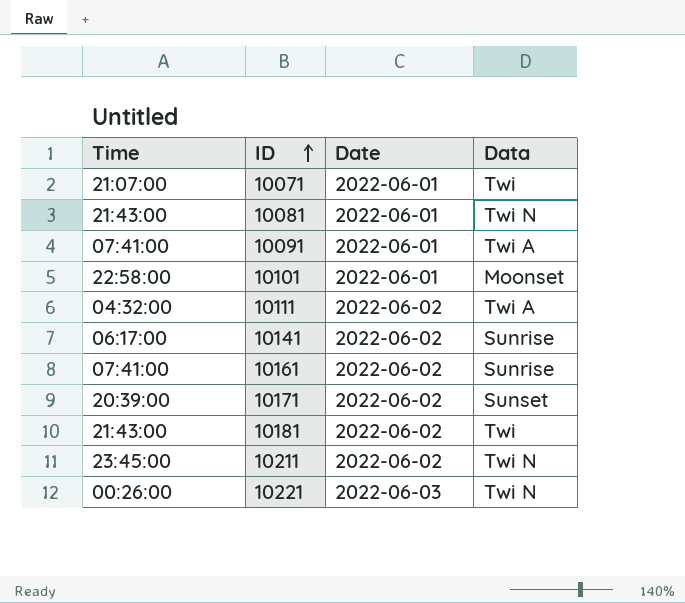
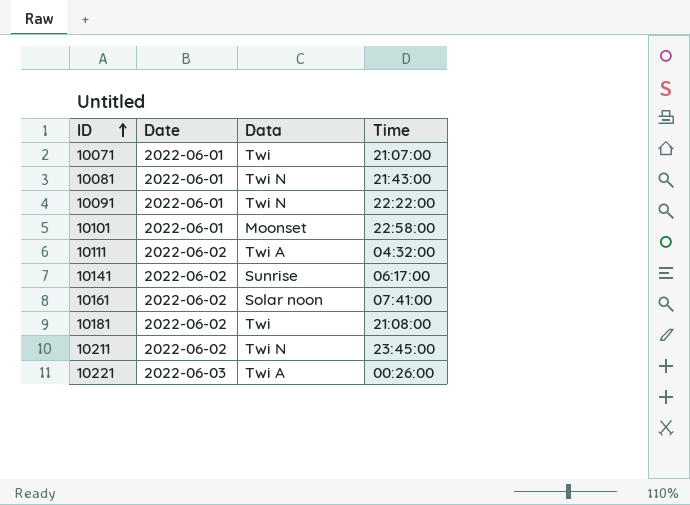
column Time | position: 1 -> 4
row 10171: 20:39:00 | 2022-06-02 | Sunset -> none
10091 | Data: Twi A -> Twi N
10091 | Time: 07:41:00 -> 22:22:00
10161 | Data: Sunrise -> Solar noon
10181 | Time: 21:43:00 -> 21:08:00
10221 | Data: Twi N -> Twi A

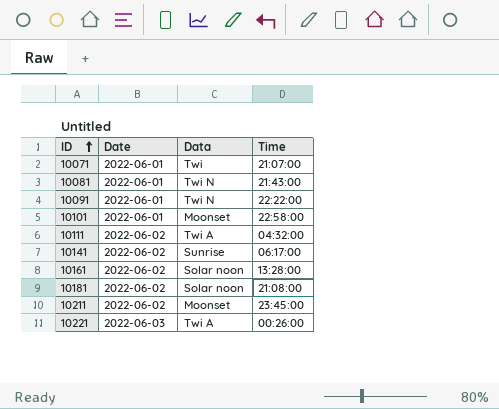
10161 | Time: 07:41:00 -> 13:28:00
10181 | Data: Twi -> Solar noon
10211 | Data: Twi N -> Moonset

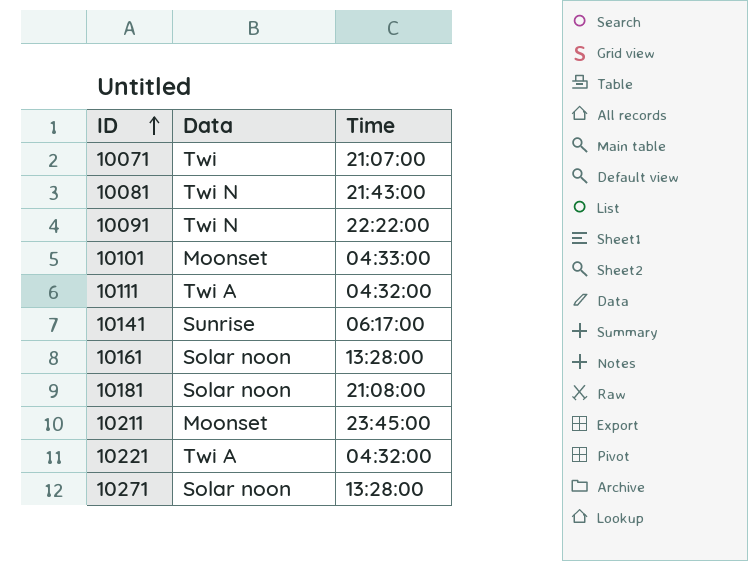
column Date | position: 2 -> none
10101 | Time: 22:58:00 -> 04:33:00
10221 | Time: 00:26:00 -> 04:32:00
row 10271: none -> Solar noon | 13:28:00

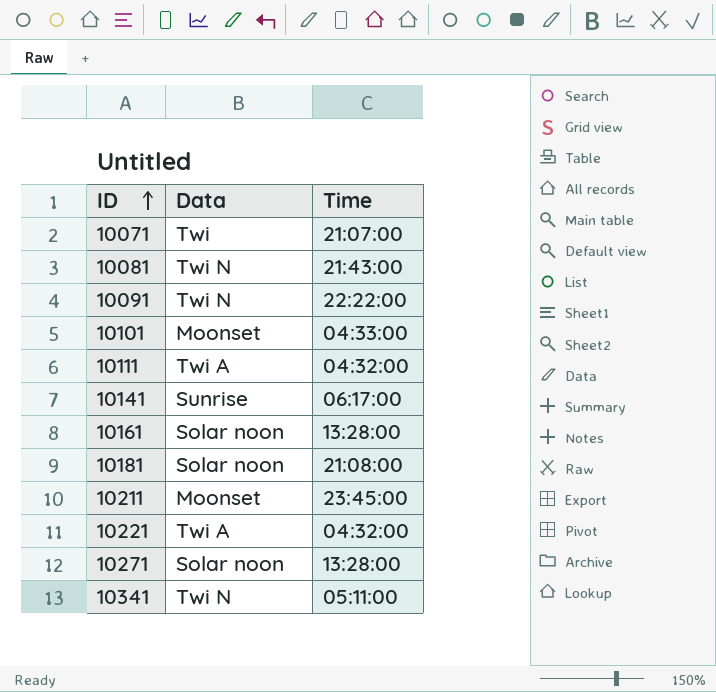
row 10341: none -> Twi N | 05:11:00

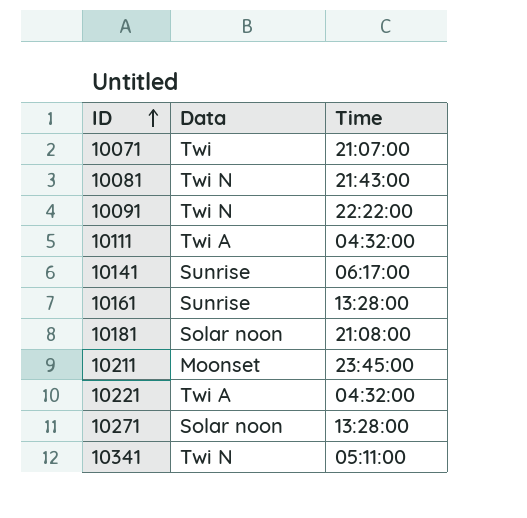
row 10101: Moonset | 04:33:00 -> none
10161 | Data: Solar noon -> Sunrise

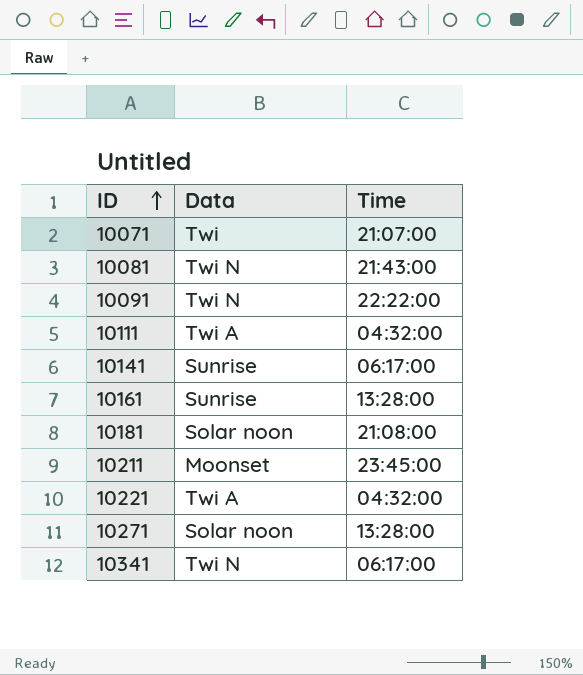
10341 | Time: 05:11:00 -> 06:17:00

